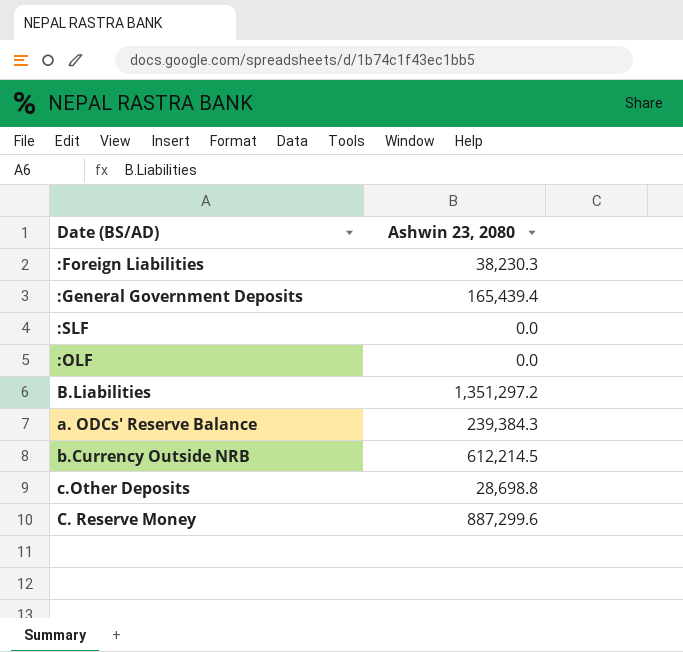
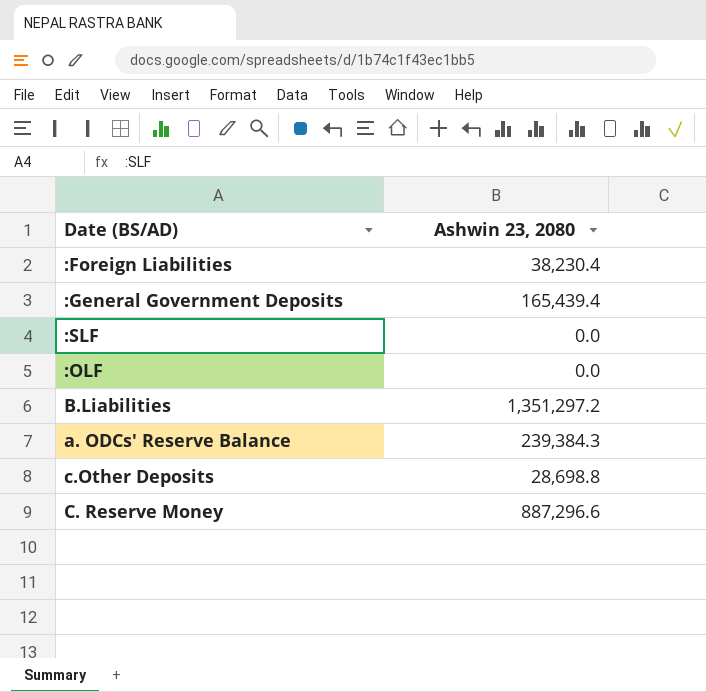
row b.Currency Outside NRB: 612,214.5 -> none
:Foreign Liabilities | Ashwin 23, 2080: 38,230.3 -> 38,230.4
C. Reserve Money | Ashwin 23, 2080: 887,299.6 -> 887,296.6

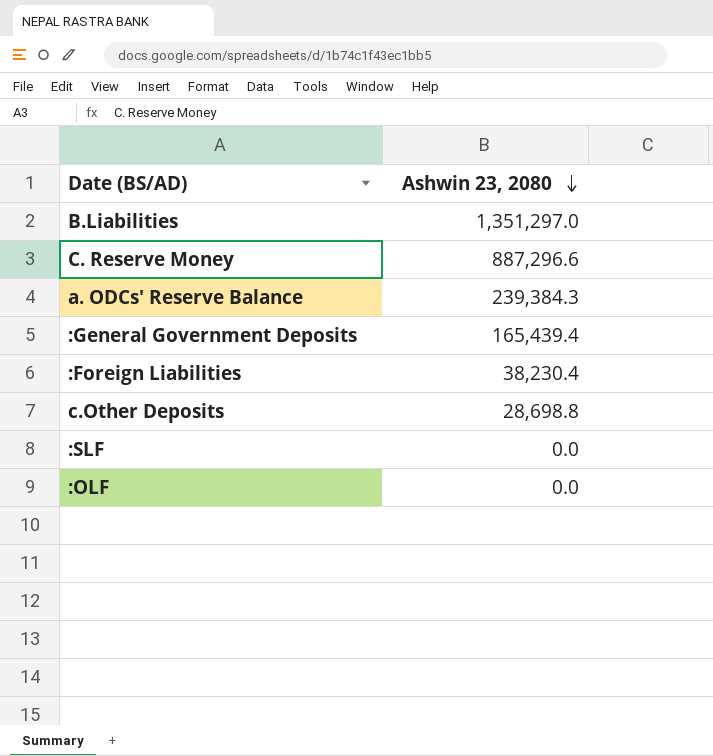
row order: none -> Ashwin 23, 2080 descending
B.Liabilities | Ashwin 23, 2080: 1,351,297.2 -> 1,351,297.0

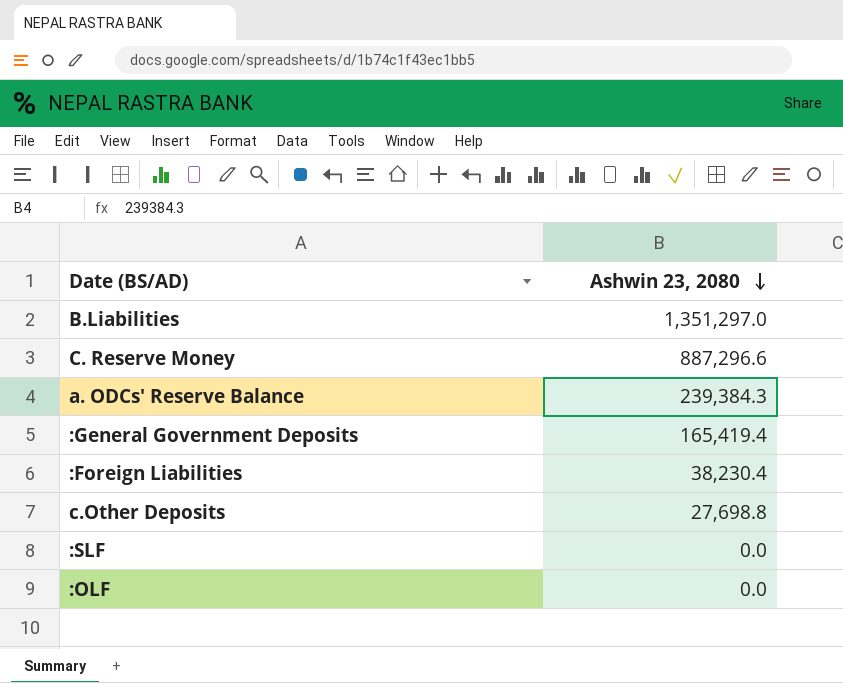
:General Government Deposits | Ashwin 23, 2080: 165,439.4 -> 165,419.4
c.Other Deposits | Ashwin 23, 2080: 28,698.8 -> 27,698.8

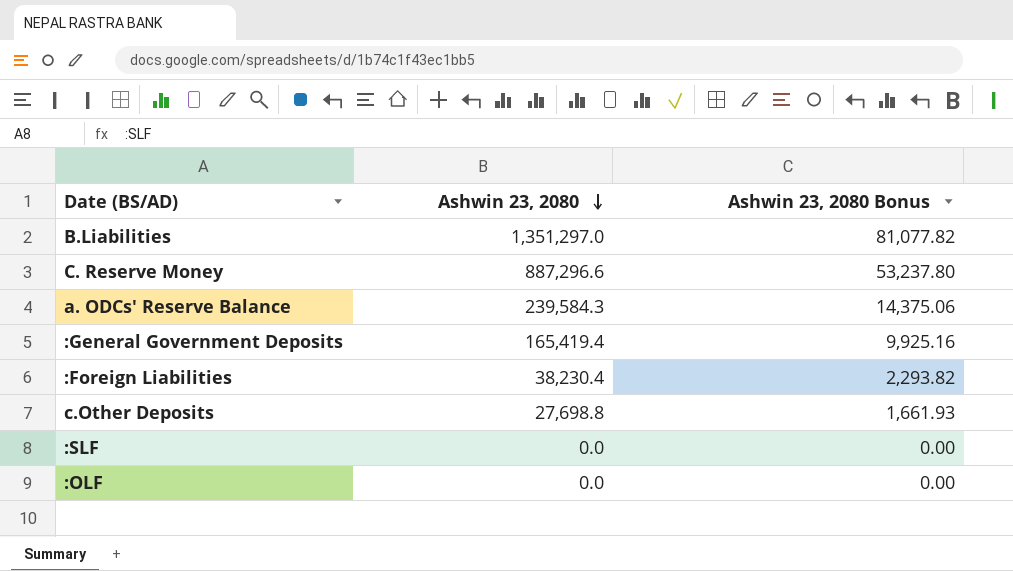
column Ashwin 23, 2080 Bonus | formula: none -> [Ashwin 23, 2080] * 0.06
a. ODCs' Reserve Balance | Ashwin 23, 2080: 239,384.3 -> 239,584.3

